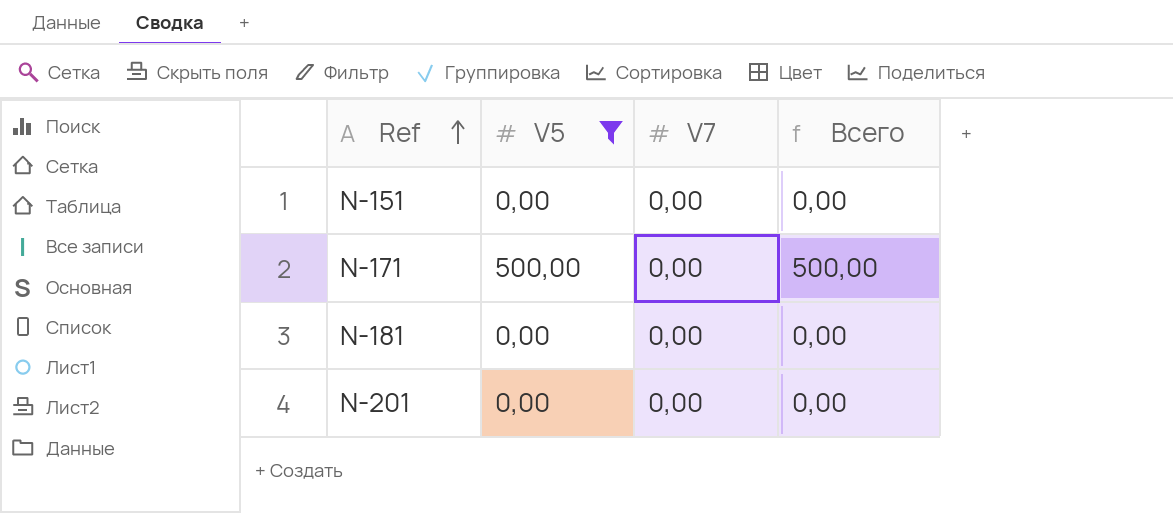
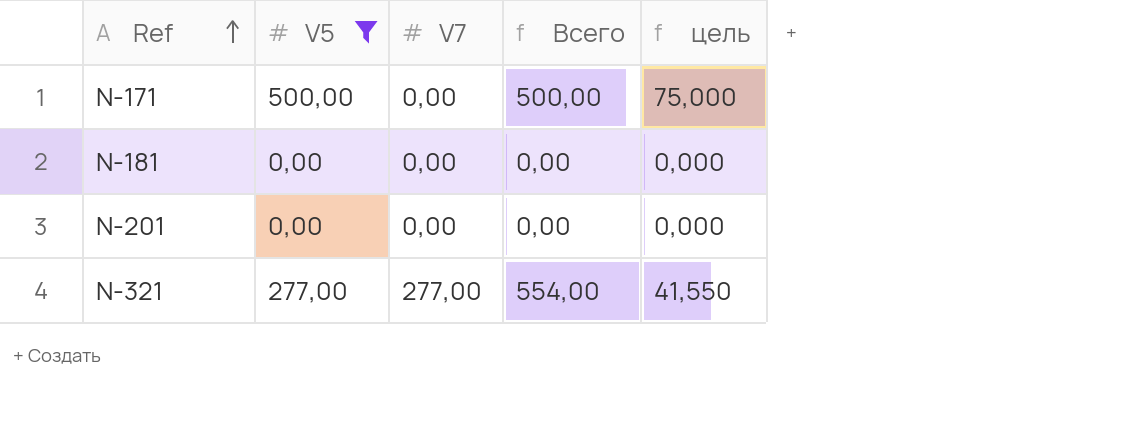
column цель | formula: none -> [V5] * 0,15
row N-151: 0,00 | 0,00 | 0,00 -> none
row N-321: none -> 277,00 | 277,00 | 554,00 | 41,550

